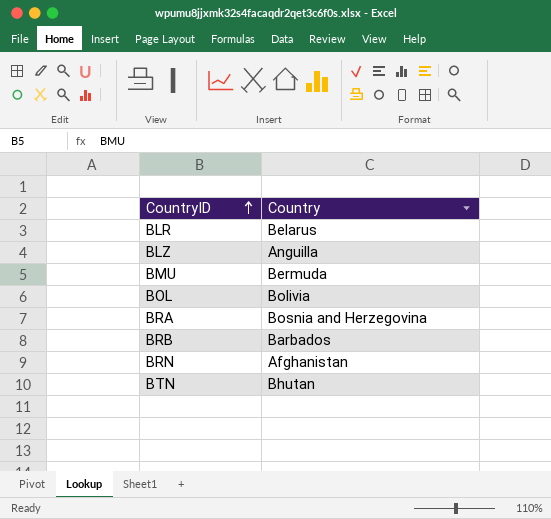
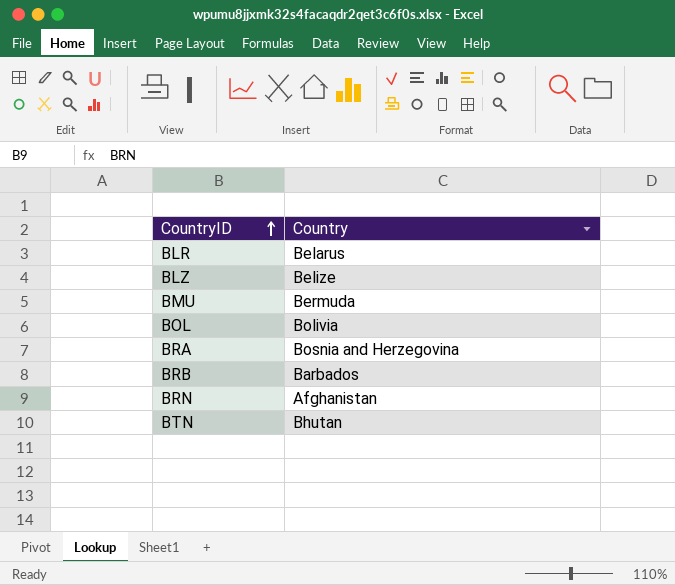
BLZ | Country: Anguilla -> Belize

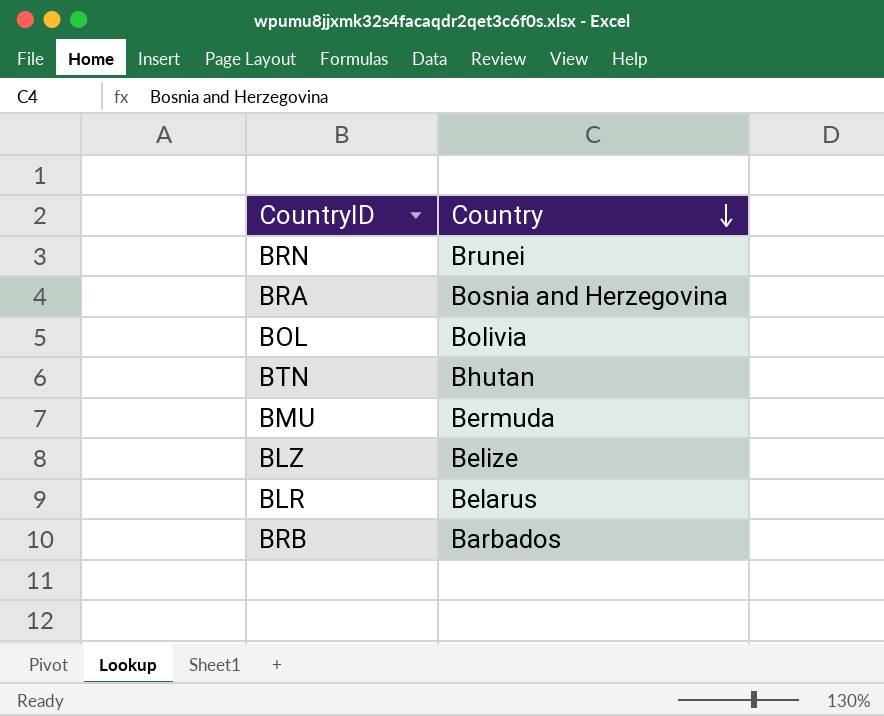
row order: CountryID ascending -> Country descending
BRN | Country: Afghanistan -> Brunei

